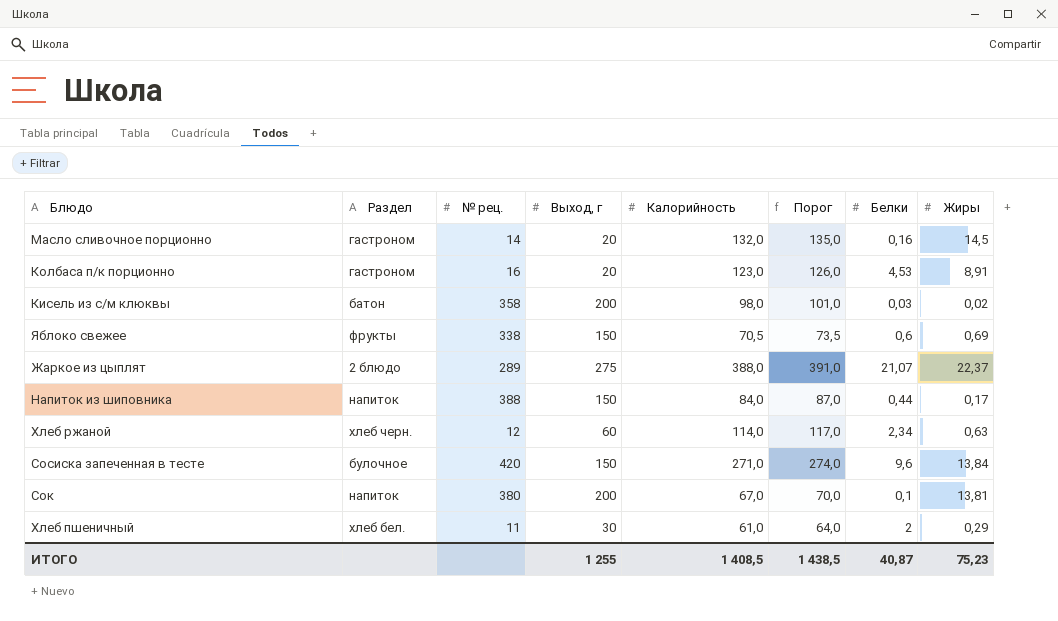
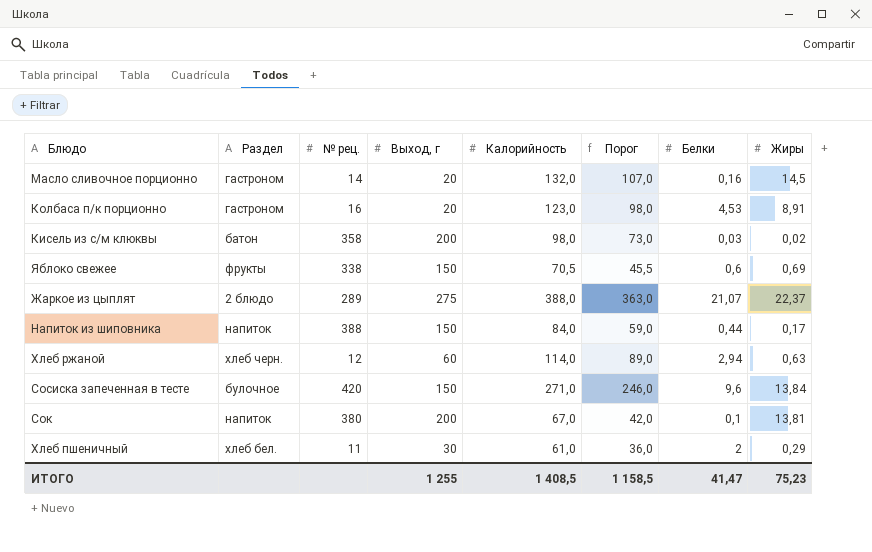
column Порог | formula: [Калорийность] + 3 -> [Калорийность] - 25
Хлеб ржаной | Белки: 2,34 -> 2,94
ИТОГО | Порог: 1 438,5 -> 1 158,5
ИТОГО | Белки: 40,87 -> 41,47

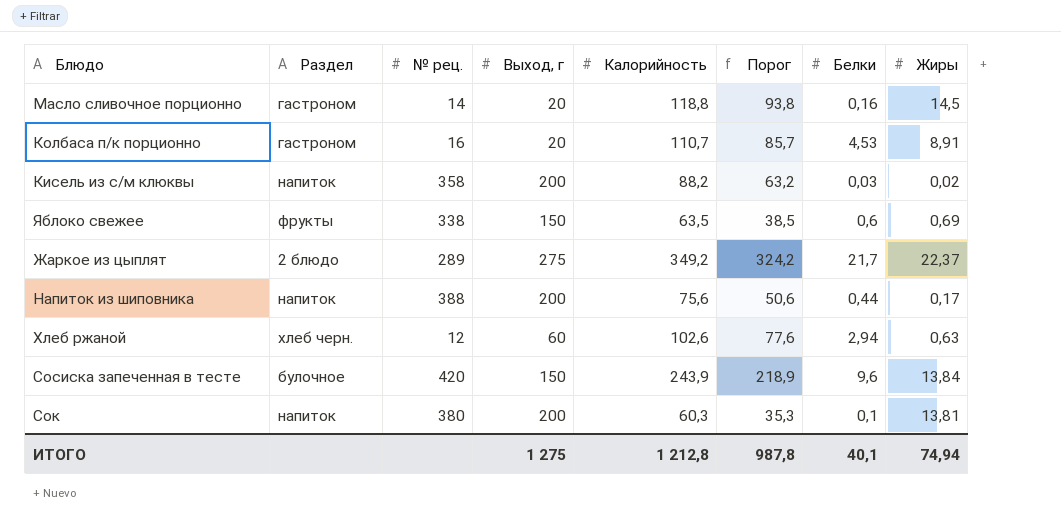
row Хлеб пшеничный: хлеб бел. | 11 | 30 | 61,0 | 36,0 | 2 | 0,29 -> none
Масло сливочное порционно | Калорийность: 132,0 -> 118,8
Масло сливочное порционно | Порог: 107,0 -> 93,8
Колбаса п/к порционно | Калорийность: 123,0 -> 110,7
Колбаса п/к порционно | Порог: 98,0 -> 85,7
Кисель из с/м клюквы | Раздел: батон -> напиток
Кисель из с/м клюквы | Калорийность: 98,0 -> 88,2
Кисель из с/м клюквы | Порог: 73,0 -> 63,2
Яблоко свежее | Калорийность: 70,5 -> 63,5
Яблоко свежее | Порог: 45,5 -> 38,5
Жаркое из цыплят | Калорийность: 388,0 -> 349,2
Жаркое из цыплят | Порог: 363,0 -> 324,2
Жаркое из цыплят | Белки: 21,07 -> 21,7
Напиток из шиповника | Выход, г: 150 -> 200
Напиток из шиповника | Калорийность: 84,0 -> 75,6
Напиток из шиповника | Порог: 59,0 -> 50,6
Хлеб ржаной | Калорийность: 114,0 -> 102,6
Хлеб ржаной | Порог: 89,0 -> 77,6
Сосиска запеченная в тесте | Калорийность: 271,0 -> 243,9
Сосиска запеченная в тесте | Порог: 246,0 -> 218,9
Сок | Калорийность: 67,0 -> 60,3
Сок | Порог: 42,0 -> 35,3
ИТОГО | Выход, г: 1 255 -> 1 275
ИТОГО | Калорийность: 1 408,5 -> 1 212,8
ИТОГО | Порог: 1 158,5 -> 987,8
ИТОГО | Белки: 41,47 -> 40,1
ИТОГО | Жиры: 75,23 -> 74,94

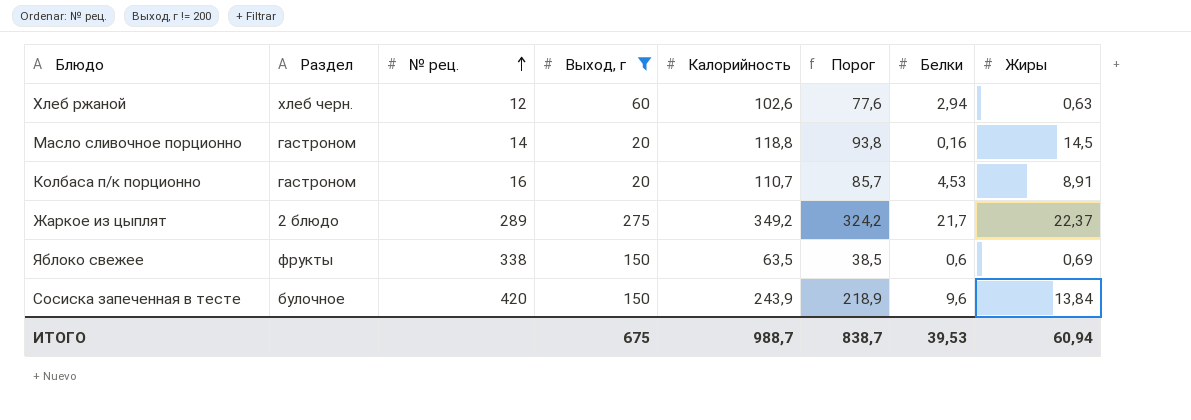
filter: none -> Выход, г != 200
row order: none -> № рец. ascending
ИТОГО | Выход, г: 1 275 -> 675
ИТОГО | Калорийность: 1 212,8 -> 988,7
ИТОГО | Порог: 987,8 -> 838,7
ИТОГО | Белки: 40,1 -> 39,53
ИТОГО | Жиры: 74,94 -> 60,94

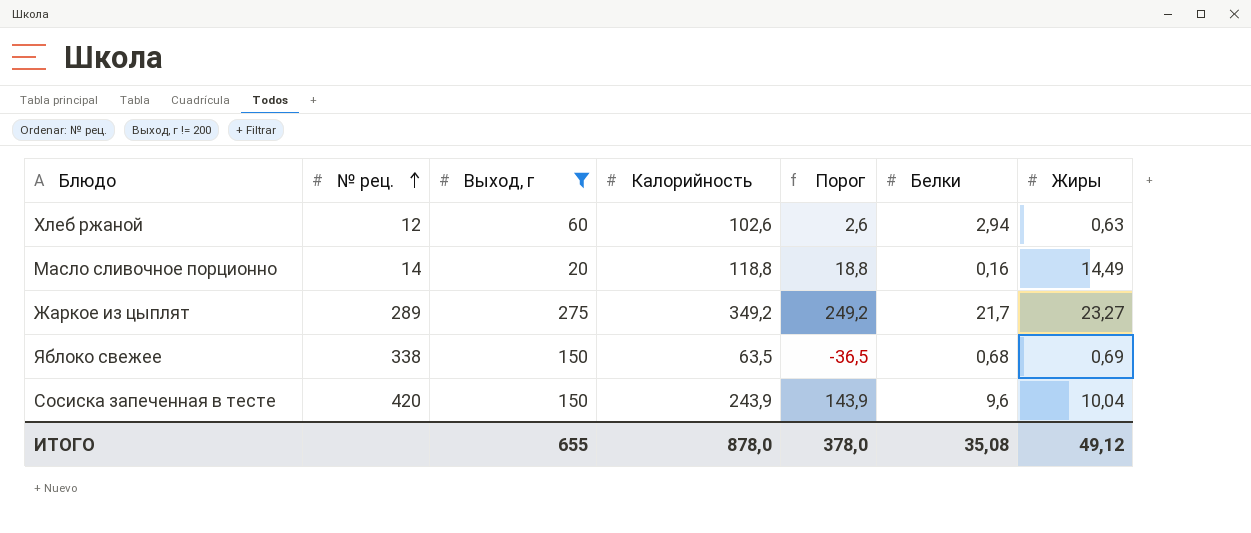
column Раздел | position: 2 -> none
column Порог | formula: [Калорийность] - 25 -> [Калорийность] - 100
row Колбаса п/к порционно: гастроном | 16 | 20 | 110,7 | 85,7 | 4,53 | 8,91 -> none
Масло сливочное порционно | Жиры: 14,5 -> 14,49
Жаркое из цыплят | Жиры: 22,37 -> 23,27
Яблоко свежее | Белки: 0,6 -> 0,68
Сосиска запеченная в тесте | Жиры: 13,84 -> 10,04
ИТОГО | Выход, г: 675 -> 655
ИТОГО | Калорийность: 988,7 -> 878,0
ИТОГО | Порог: 838,7 -> 378,0
ИТОГО | Белки: 39,53 -> 35,08
ИТОГО | Жиры: 60,94 -> 49,12

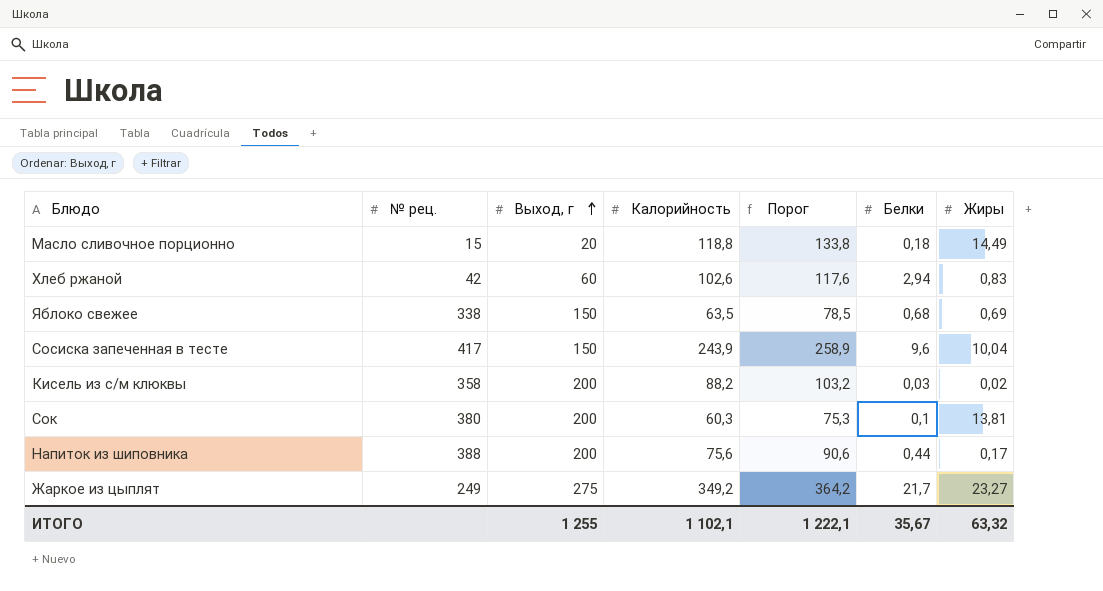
filter: Выход, г != 200 -> none
row order: № рец. ascending -> Выход, г ascending
column Порог | formula: [Калорийность] - 100 -> [Калорийность] + 15
Масло сливочное порционно | № рец.: 14 -> 15
Масло сливочное порционно | Белки: 0,16 -> 0,18
Хлеб ржаной | № рец.: 12 -> 42
Хлеб ржаной | Жиры: 0,63 -> 0,83
Сосиска запеченная в тесте | № рец.: 420 -> 417
Жаркое из цыплят | № рец.: 289 -> 249
ИТОГО | Выход, г: 655 -> 1 255
ИТОГО | Калорийность: 878,0 -> 1 102,1
ИТОГО | Порог: 378,0 -> 1 222,1
ИТОГО | Белки: 35,08 -> 35,67
ИТОГО | Жиры: 49,12 -> 63,32

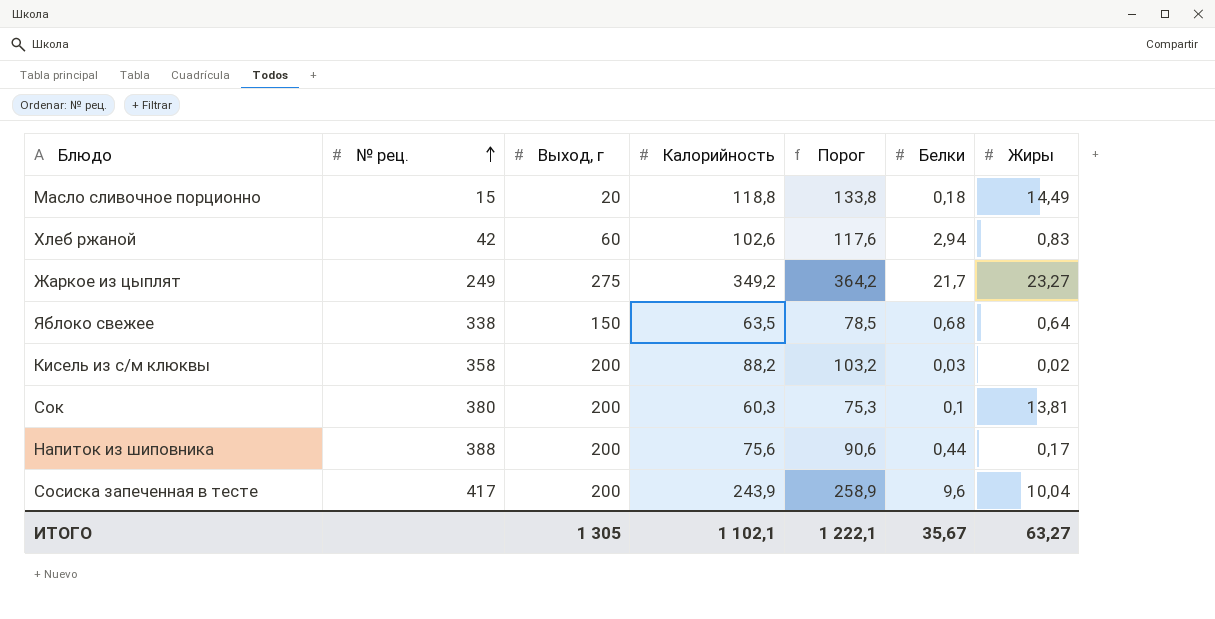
row order: Выход, г ascending -> № рец. ascending
Яблоко свежее | Жиры: 0,69 -> 0,64
Сосиска запеченная в тесте | Выход, г: 150 -> 200
ИТОГО | Выход, г: 1 255 -> 1 305
ИТОГО | Жиры: 63,32 -> 63,27

